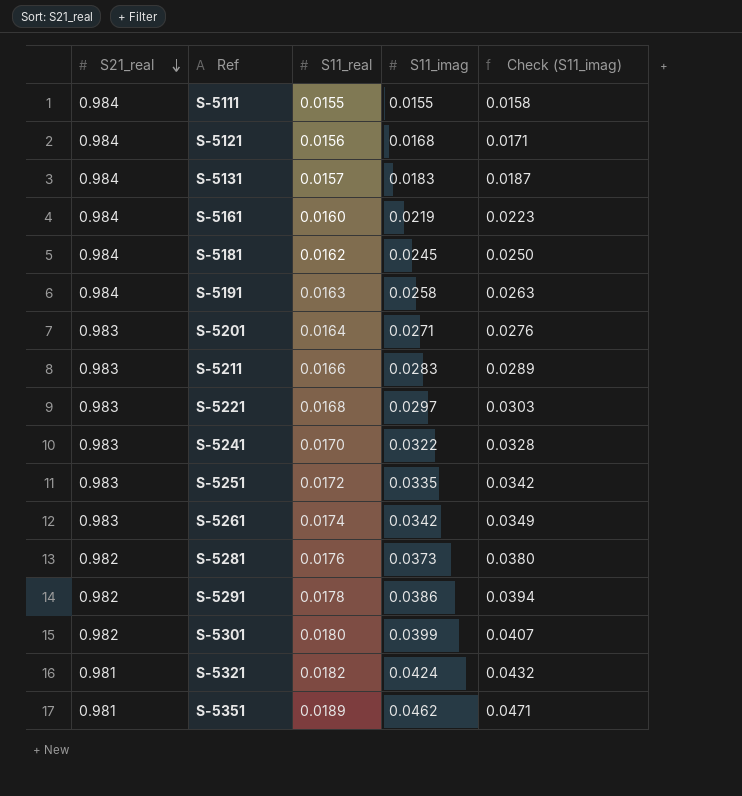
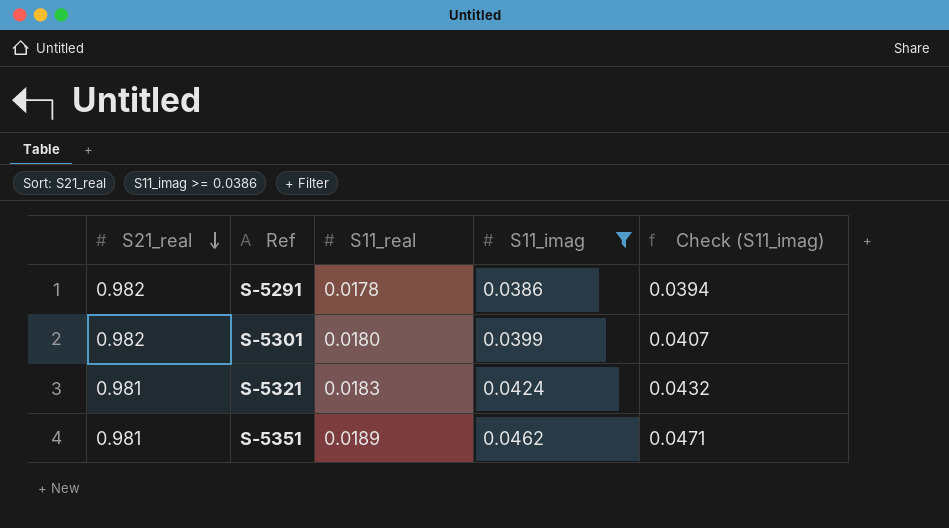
filter: none -> S11_imag >= 0.0386
S-5321 | S11_real: 0.0182 -> 0.0183

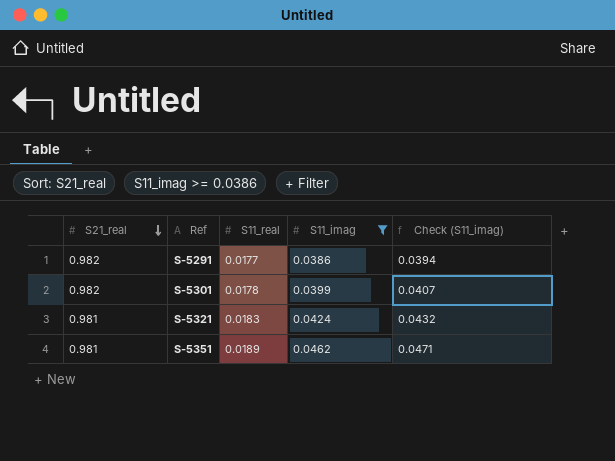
S-5291 | S11_real: 0.0178 -> 0.0177
S-5301 | S11_real: 0.0180 -> 0.0178

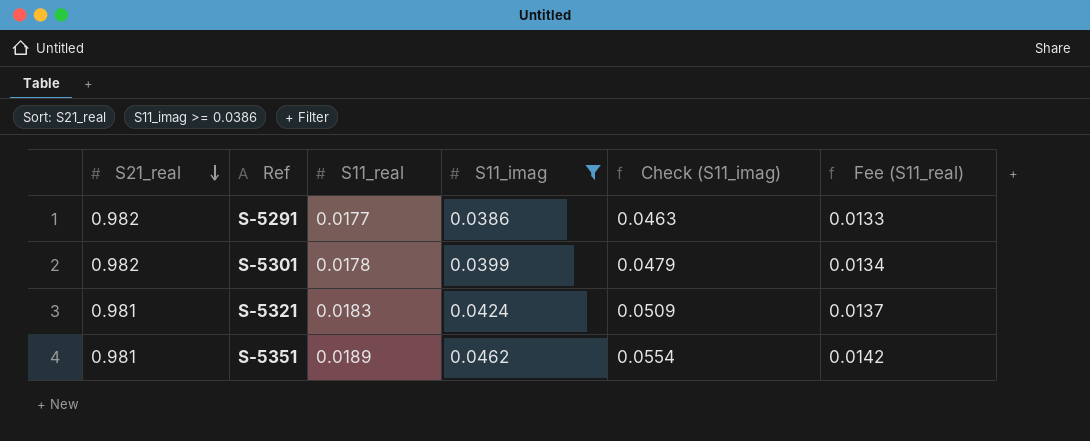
column Check (S11_imag) | formula: [S11_imag] * 1.02 -> [S11_imag] * 1.2
column Fee (S11_real) | formula: none -> [S11_real] * 0.75

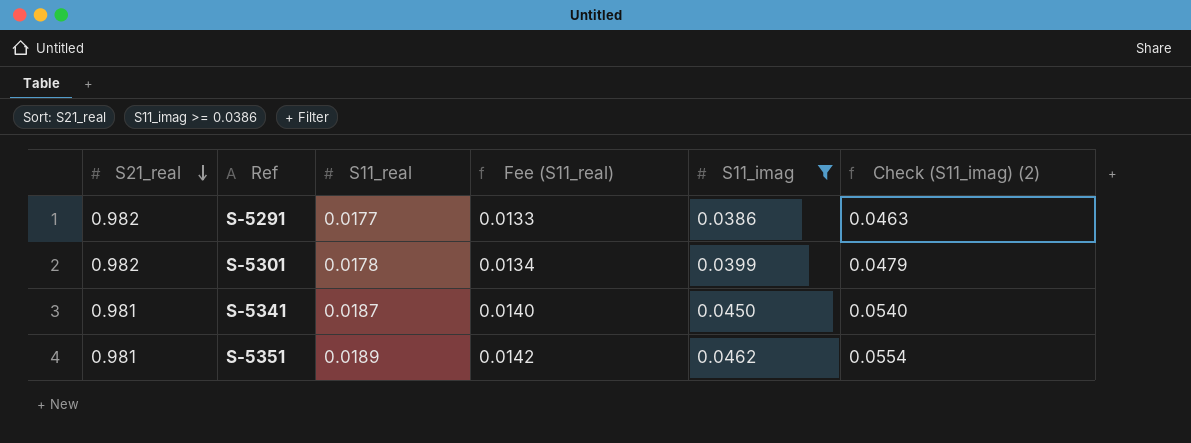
column Fee (S11_real) | position: 6 -> 4
column name: Check (S11_imag) -> Check (S11_imag) (2)
row S-5321: 0.981 | 0.0183 | 0.0424 | 0.0509 | 0.0137 -> none
row S-5341: none -> 0.981 | 0.0187 | 0.0140 | 0.0450 | 0.0540

